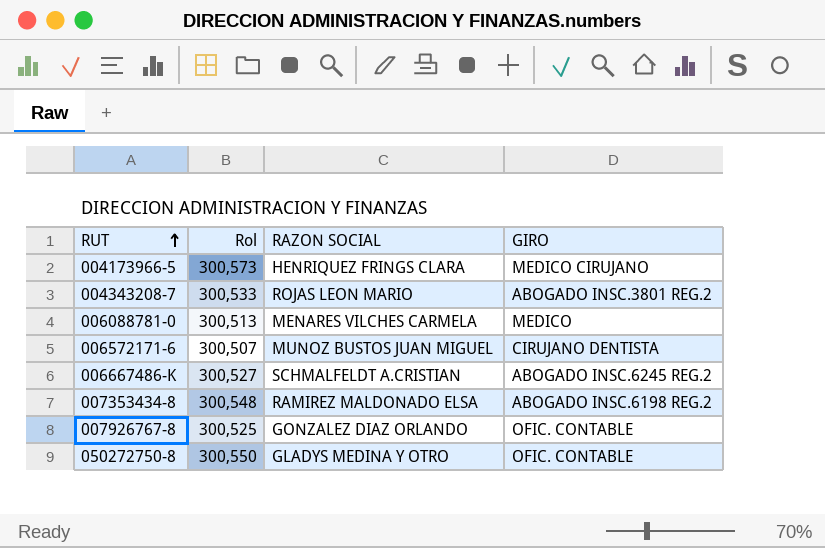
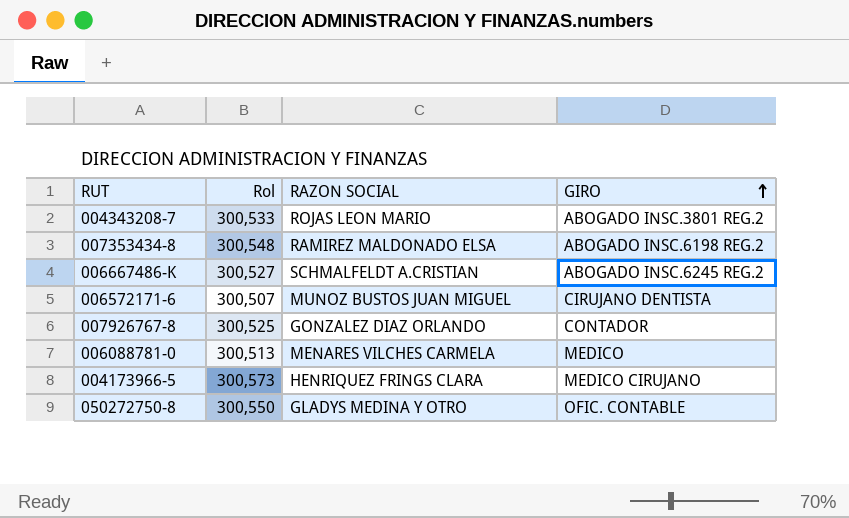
row order: RUT ascending -> GIRO ascending
007926767-8 | GIRO: OFIC. CONTABLE -> CONTADOR

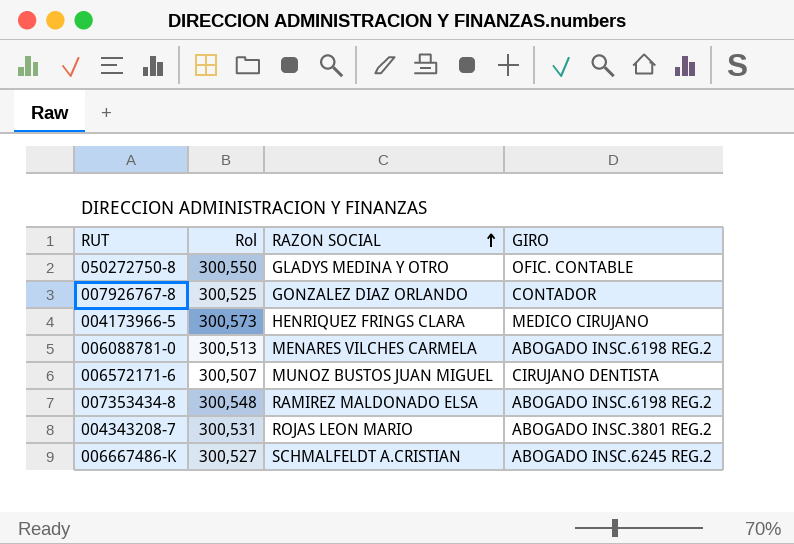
row order: GIRO ascending -> RAZON SOCIAL ascending
006088781-0 | GIRO: MEDICO -> ABOGADO INSC.6198 REG.2
004343208-7 | Rol: 300,533 -> 300,531

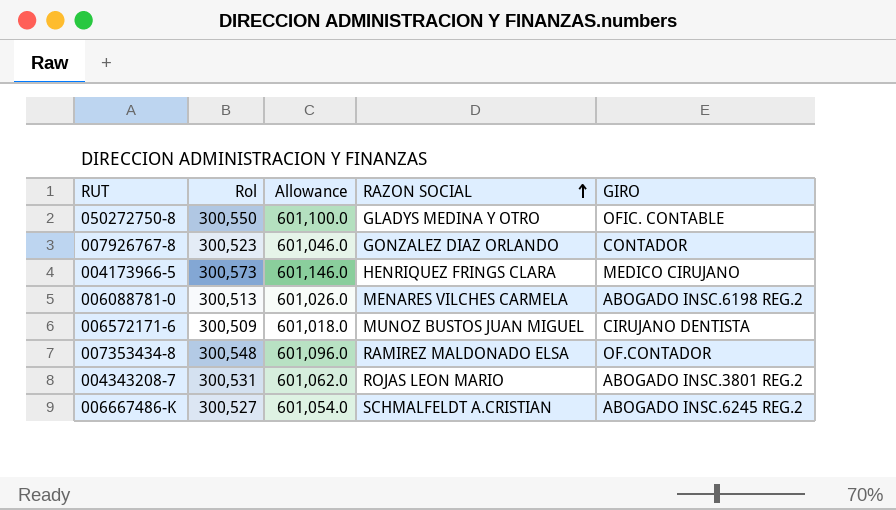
column Allowance | formula: none -> [Rol] * 2
007926767-8 | Rol: 300,525 -> 300,523
006572171-6 | Rol: 300,507 -> 300,509
007353434-8 | GIRO: ABOGADO INSC.6198 REG.2 -> OF.CONTADOR

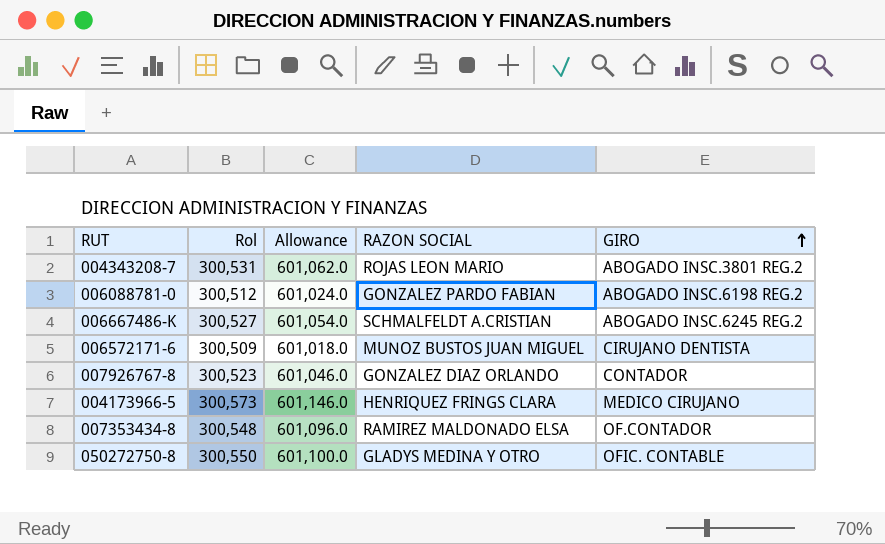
row order: RAZON SOCIAL ascending -> GIRO ascending
006088781-0 | Rol: 300,513 -> 300,512
006088781-0 | Allowance: 601,026.0 -> 601,024.0
006088781-0 | RAZON SOCIAL: MENARES VILCHES CARMELA -> GONZALEZ PARDO FABIAN

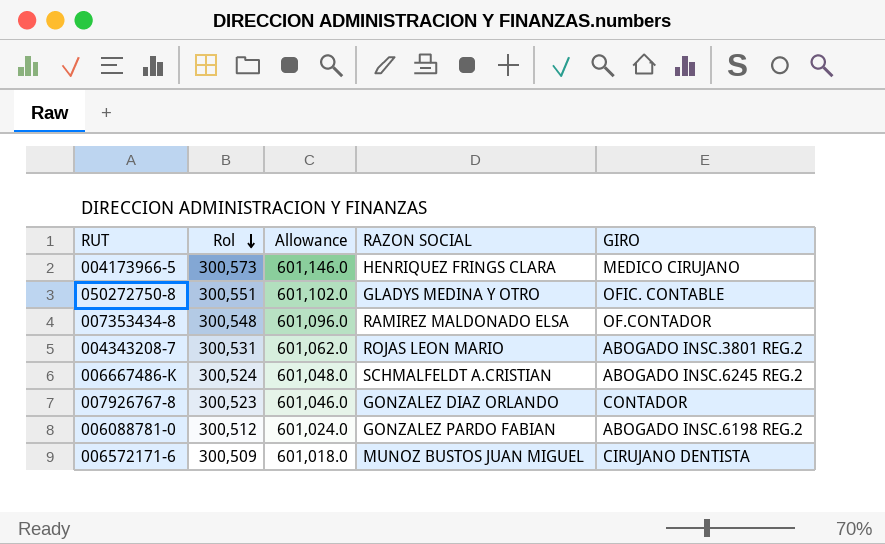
row order: GIRO ascending -> Rol descending
050272750-8 | Rol: 300,550 -> 300,551
050272750-8 | Allowance: 601,100.0 -> 601,102.0
006667486-K | Rol: 300,527 -> 300,524
006667486-K | Allowance: 601,054.0 -> 601,048.0

